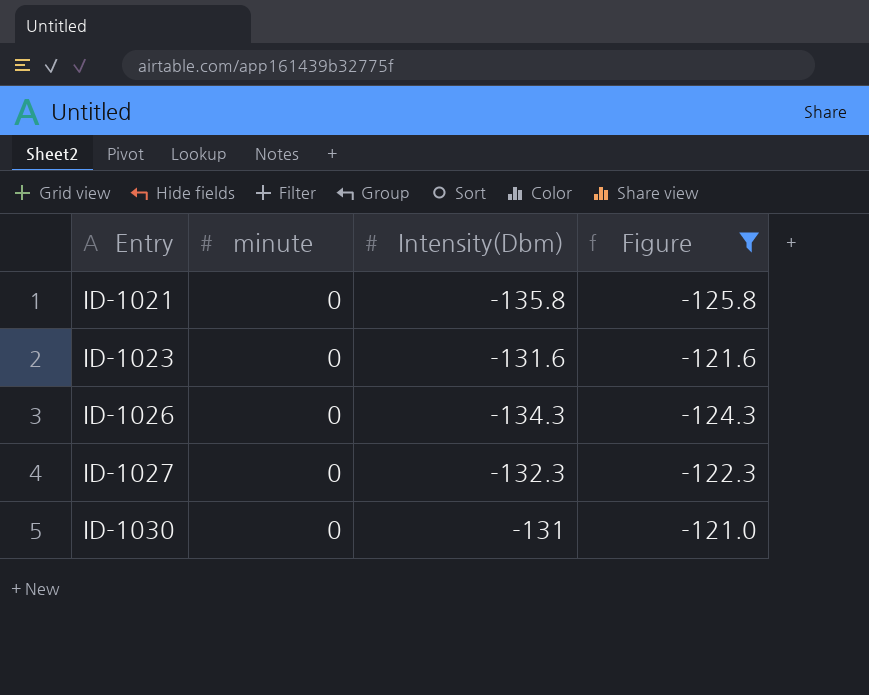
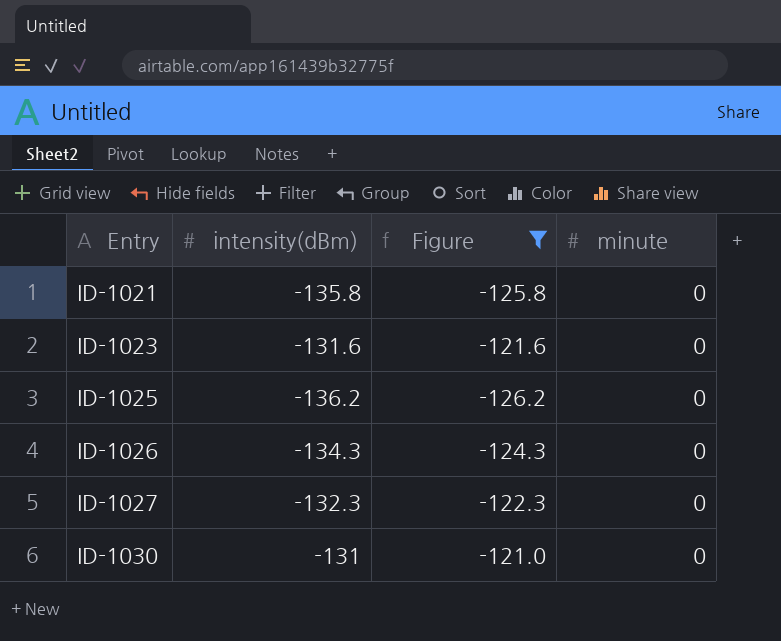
column name: Intensity(Dbm) -> intensity(dBm)
column minute | position: 2 -> 4
row ID-1025: none -> -136.2 | -126.2 | 0

